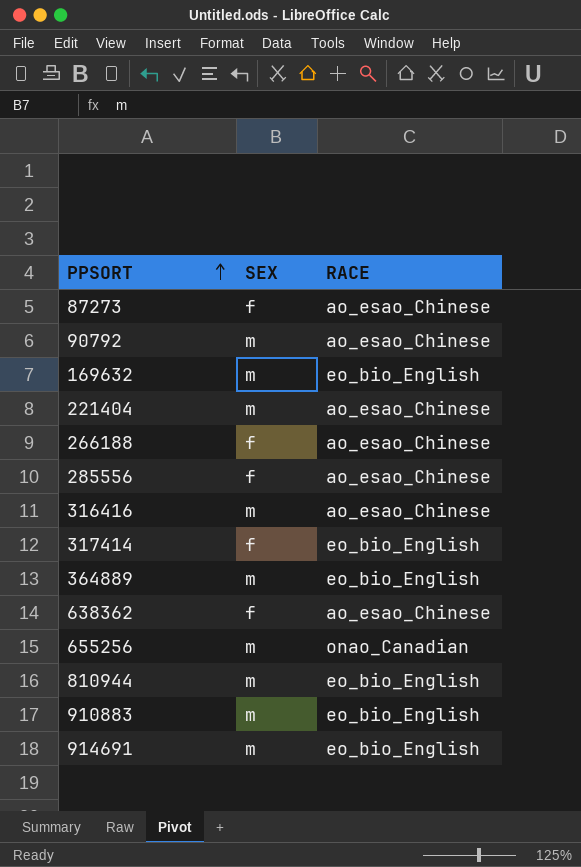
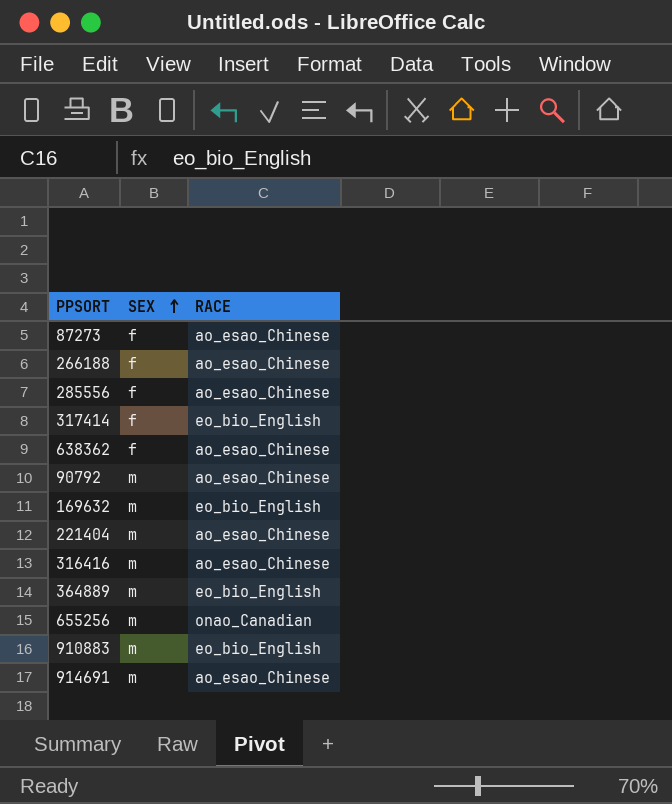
row order: PPSORT ascending -> SEX ascending
row 810944: m | eo_bio_English -> none
914691 | RACE: eo_bio_English -> ao_esao_Chinese

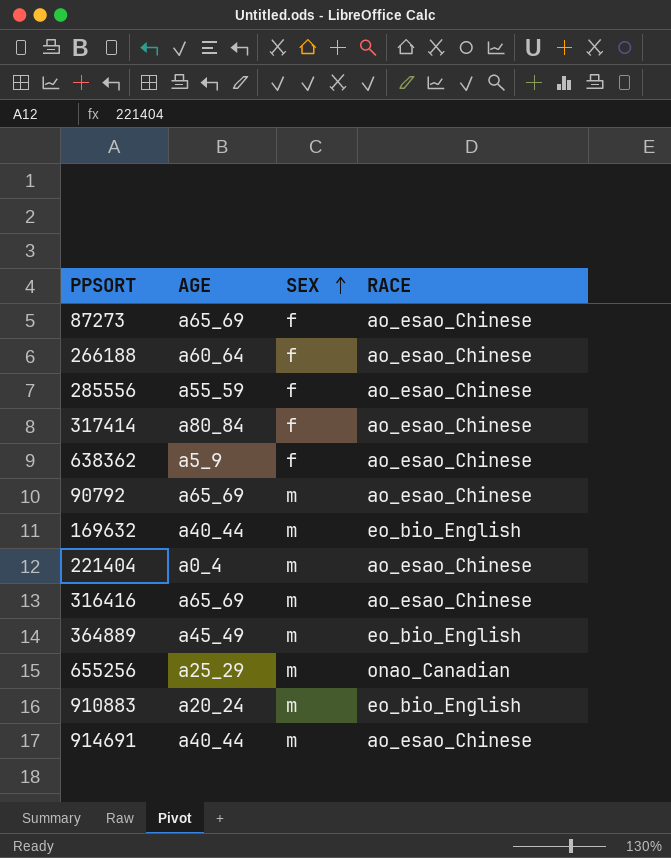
column AGE | position: none -> 2
317414 | RACE: eo_bio_English -> ao_esao_Chinese

